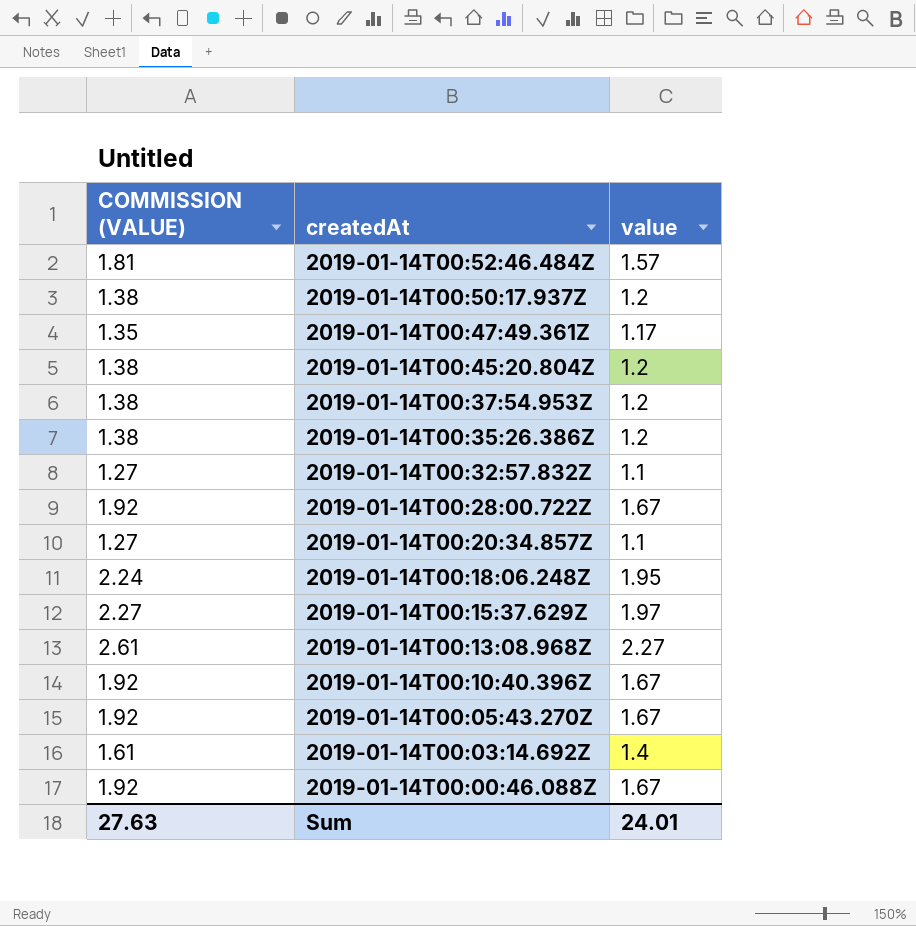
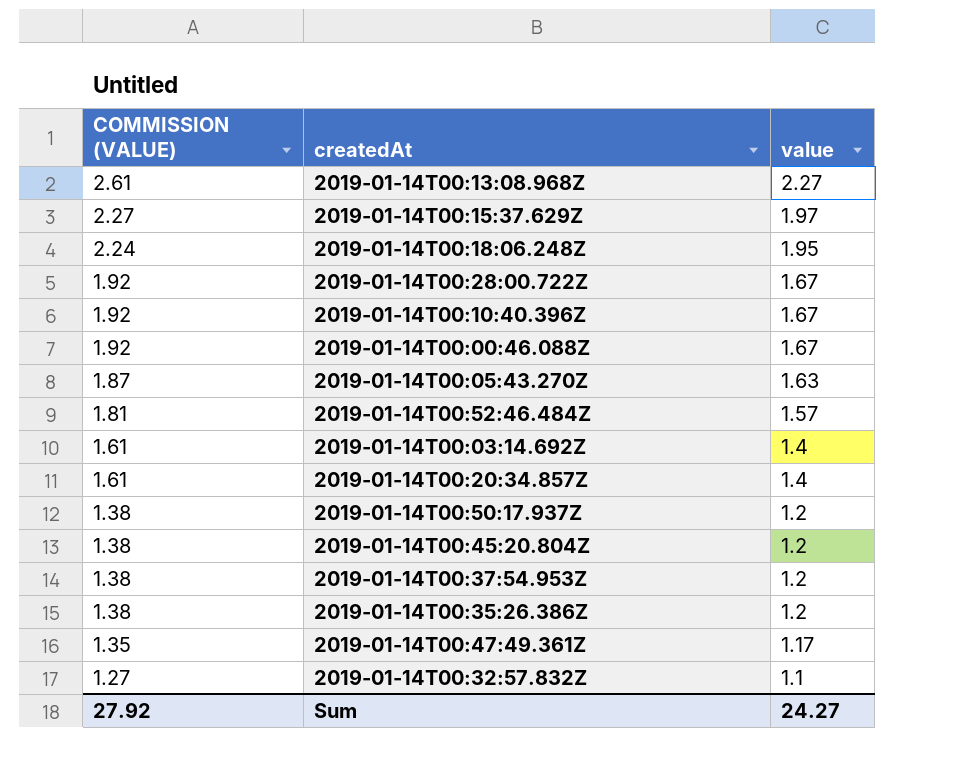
row order: createdAt descending -> COMMISSION (VALUE) descending
2019-01-14T00:05:43.270Z | COMMISSION (VALUE): 1.92 -> 1.87
2019-01-14T00:05:43.270Z | value: 1.67 -> 1.63
2019-01-14T00:20:34.857Z | COMMISSION (VALUE): 1.27 -> 1.61
2019-01-14T00:20:34.857Z | value: 1.1 -> 1.4
Sum | COMMISSION (VALUE): 27.63 -> 27.92
Sum | value: 24.01 -> 24.27

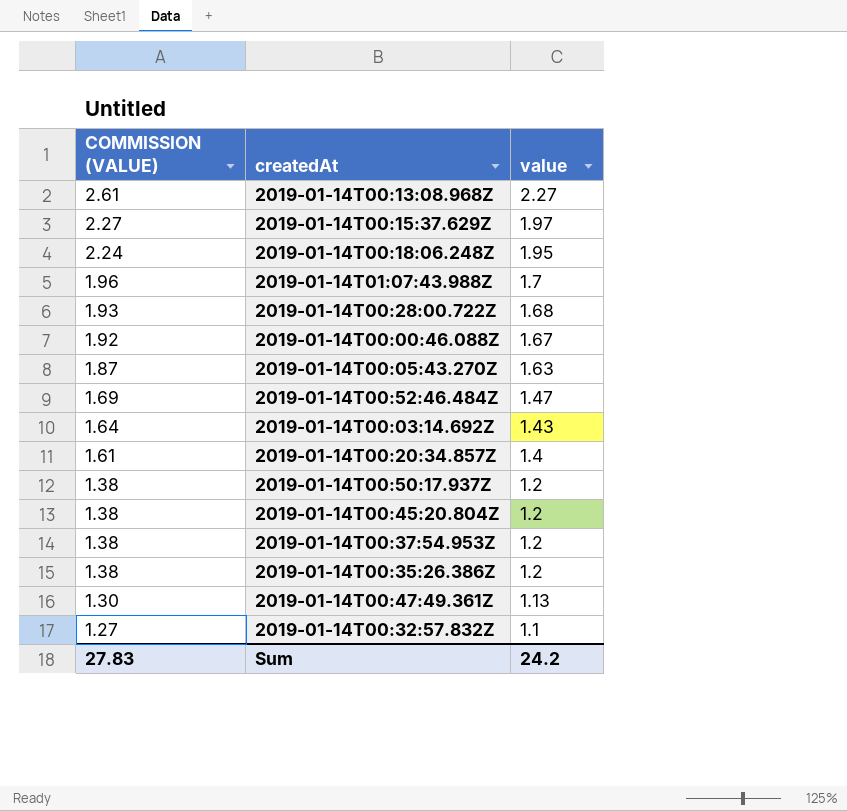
row 2019-01-14T00:10:40.396Z: 1.92 | 1.67 -> none
row 2019-01-14T01:07:43.988Z: none -> 1.96 | 1.7
2019-01-14T00:28:00.722Z | COMMISSION (VALUE): 1.92 -> 1.93
2019-01-14T00:28:00.722Z | value: 1.67 -> 1.68
2019-01-14T00:52:46.484Z | COMMISSION (VALUE): 1.81 -> 1.69
2019-01-14T00:52:46.484Z | value: 1.57 -> 1.47
2019-01-14T00:03:14.692Z | COMMISSION (VALUE): 1.61 -> 1.64
2019-01-14T00:03:14.692Z | value: 1.4 -> 1.43
2019-01-14T00:47:49.361Z | COMMISSION (VALUE): 1.35 -> 1.30
2019-01-14T00:47:49.361Z | value: 1.17 -> 1.13
Sum | COMMISSION (VALUE): 27.92 -> 27.83
Sum | value: 24.27 -> 24.2

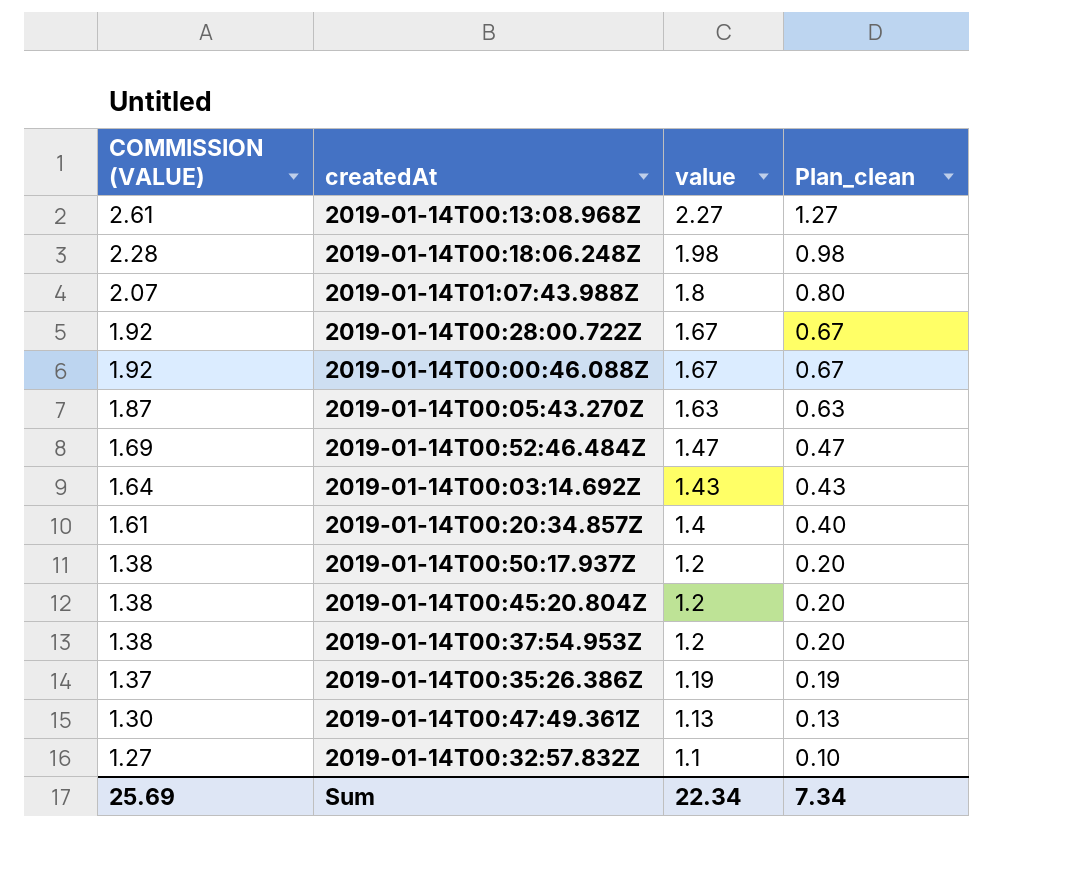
column Plan_clean | formula: none -> [value] - 1
row 2019-01-14T00:15:37.629Z: 2.27 | 1.97 -> none
2019-01-14T00:18:06.248Z | COMMISSION (VALUE): 2.24 -> 2.28
2019-01-14T00:18:06.248Z | value: 1.95 -> 1.98
2019-01-14T01:07:43.988Z | COMMISSION (VALUE): 1.96 -> 2.07
2019-01-14T01:07:43.988Z | value: 1.7 -> 1.8
2019-01-14T00:28:00.722Z | COMMISSION (VALUE): 1.93 -> 1.92
2019-01-14T00:28:00.722Z | value: 1.68 -> 1.67
2019-01-14T00:35:26.386Z | COMMISSION (VALUE): 1.38 -> 1.37
2019-01-14T00:35:26.386Z | value: 1.2 -> 1.19
Sum | COMMISSION (VALUE): 27.83 -> 25.69
Sum | value: 24.2 -> 22.34

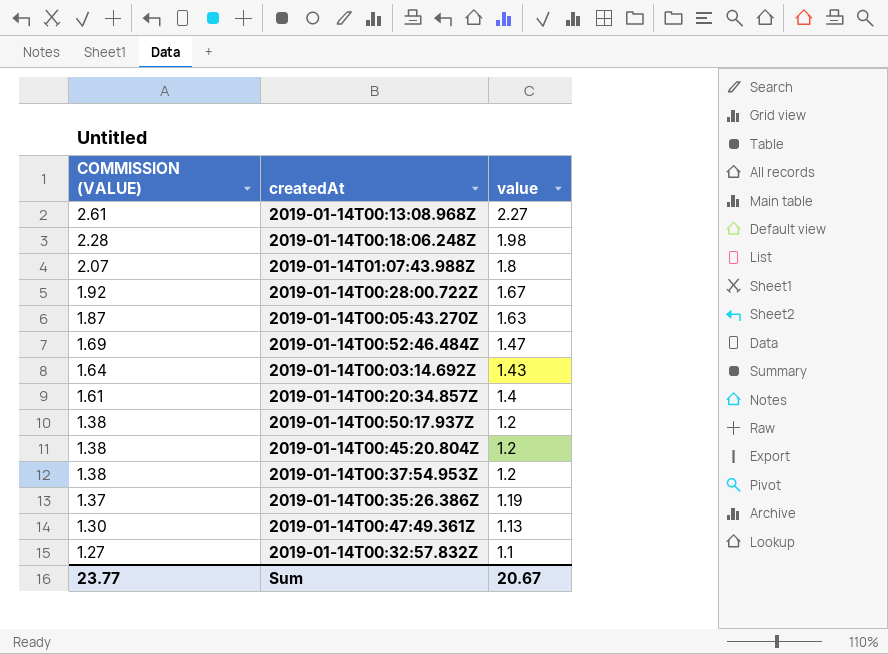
column Plan_clean | formula: [value] - 1 -> none
row 2019-01-14T00:00:46.088Z: 1.92 | 1.67 | 0.67 -> none
Sum | COMMISSION (VALUE): 25.69 -> 23.77
Sum | value: 22.34 -> 20.67

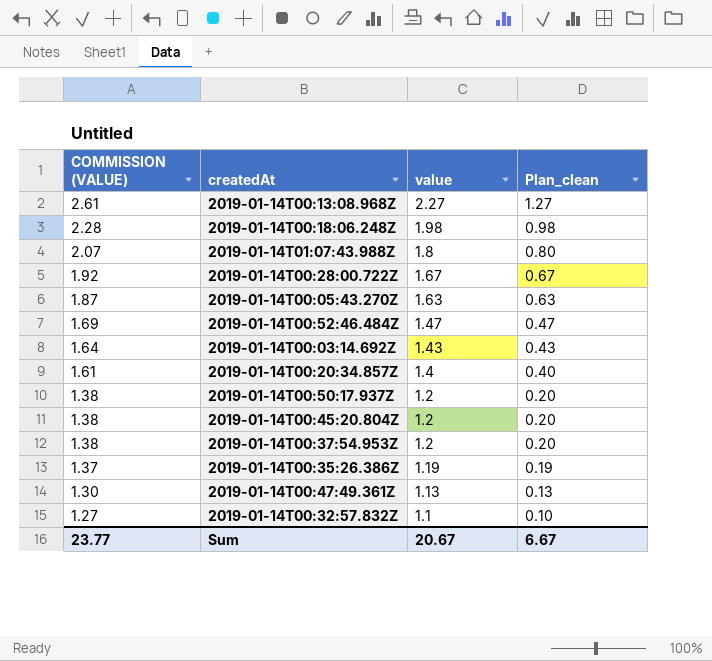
column Plan_clean | formula: none -> [value] - 1

